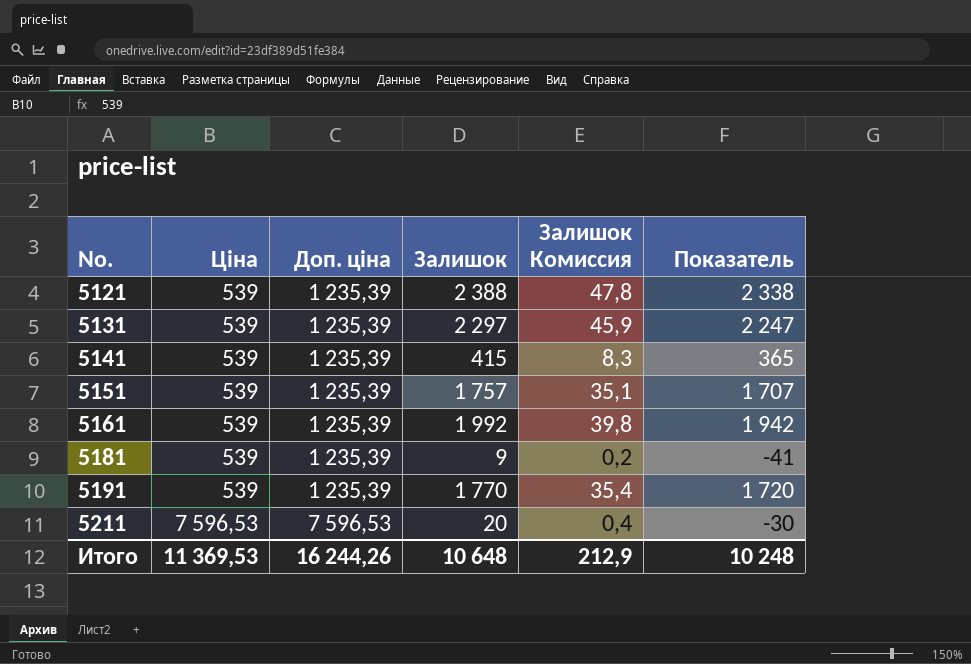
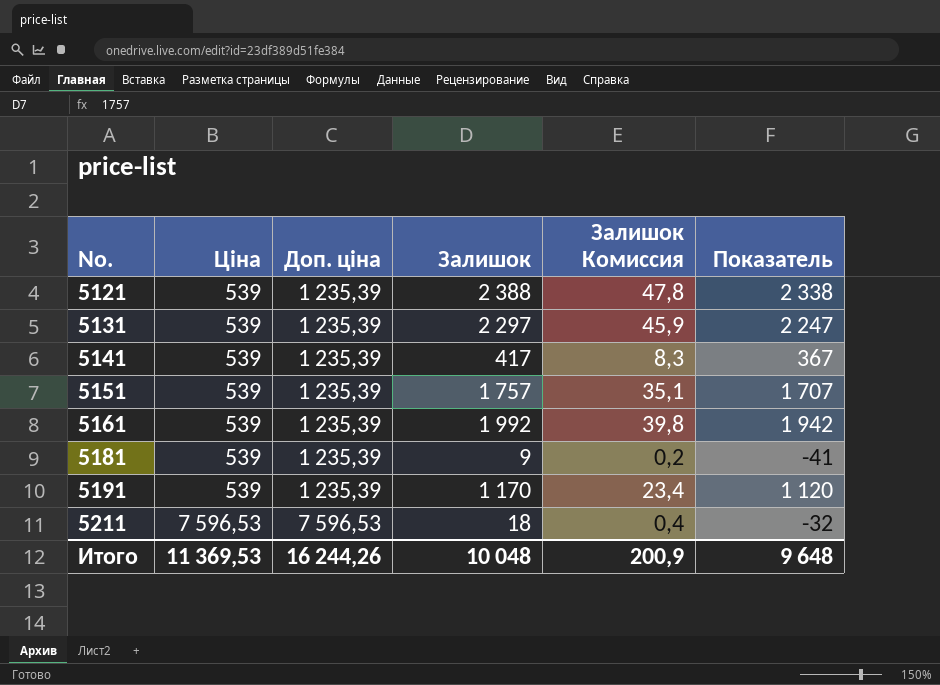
5141 | Залишок: 415 -> 417
5141 | Показатель: 365 -> 367
5191 | Залишок: 1 770 -> 1 170
5191 | Залишок Комиссия: 35,4 -> 23,4
5191 | Показатель: 1 720 -> 1 120
5211 | Залишок: 20 -> 18
5211 | Показатель: -30 -> -32
Итого | Залишок: 10 648 -> 10 048
Итого | Залишок Комиссия: 212,9 -> 200,9
Итого | Показатель: 10 248 -> 9 648

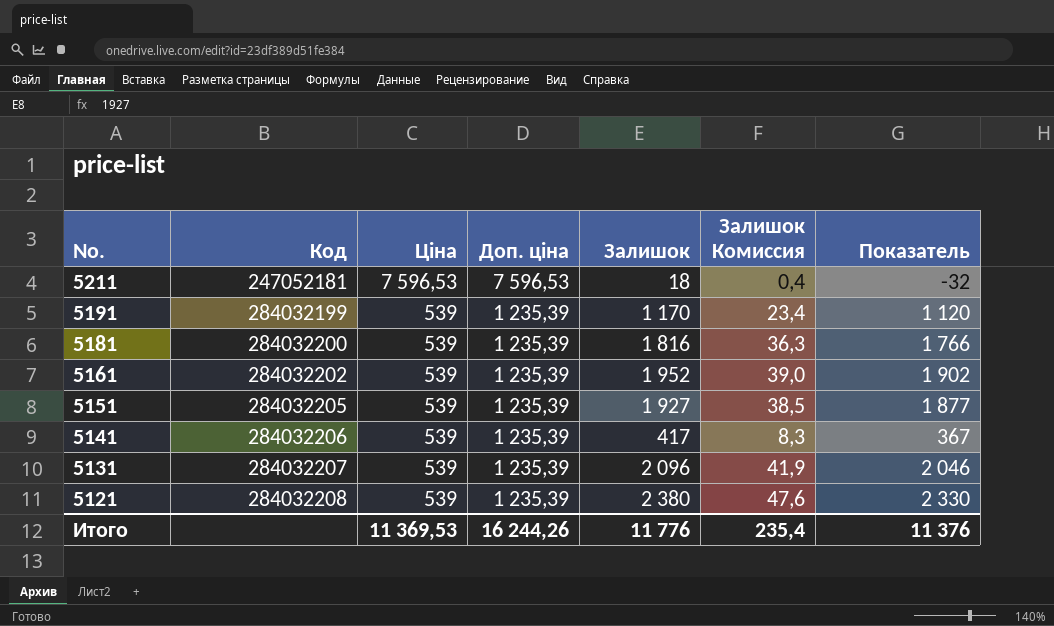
row order: No. ascending -> No. descending
column Код | position: none -> 2
5181 | Залишок: 9 -> 1 816
5181 | Залишок Комиссия: 0,2 -> 36,3
5181 | Показатель: -41 -> 1 766
5161 | Залишок: 1 992 -> 1 952
5161 | Залишок Комиссия: 39,8 -> 39,0
5161 | Показатель: 1 942 -> 1 902
5151 | Залишок: 1 757 -> 1 927
5151 | Залишок Комиссия: 35,1 -> 38,5
5151 | Показатель: 1 707 -> 1 877
5131 | Залишок: 2 297 -> 2 096
5131 | Залишок Комиссия: 45,9 -> 41,9
5131 | Показатель: 2 247 -> 2 046
5121 | Залишок: 2 388 -> 2 380
5121 | Залишок Комиссия: 47,8 -> 47,6
5121 | Показатель: 2 338 -> 2 330
Итого | Залишок: 10 048 -> 11 776
Итого | Залишок Комиссия: 200,9 -> 235,4
Итого | Показатель: 9 648 -> 11 376

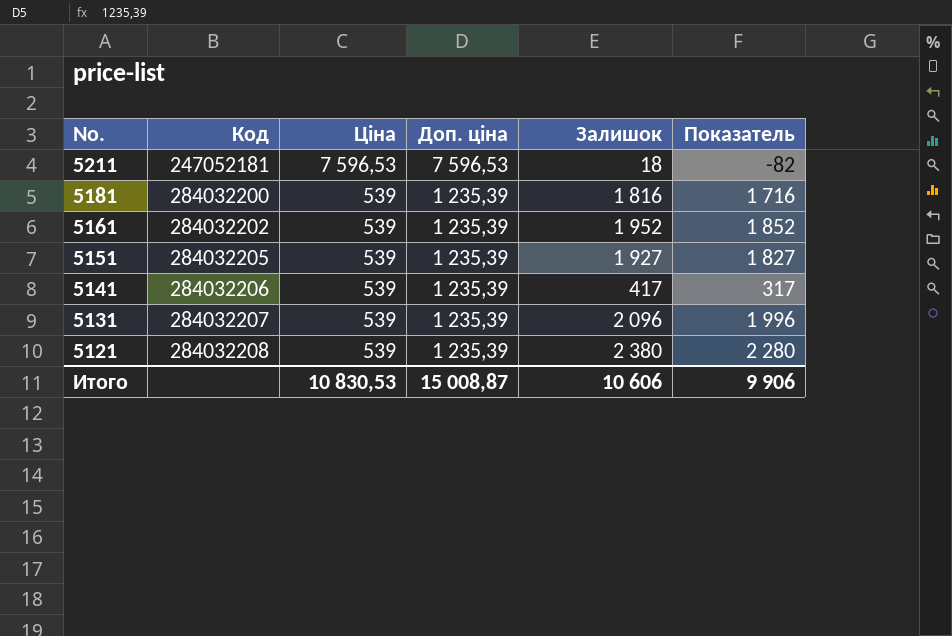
column Залишок Комиссия | formula: [Залишок] * 0,02 -> none
column Показатель | formula: [Залишок] - 50 -> [Залишок] - 100
row 5191: 284032199 | 539 | 1 235,39 | 1 170 | 23,4 | 1 120 -> none
Итого | Ціна: 11 369,53 -> 10 830,53
Итого | Доп. ціна: 16 244,26 -> 15 008,87
Итого | Залишок: 11 776 -> 10 606
Итого | Показатель: 11 376 -> 9 906

